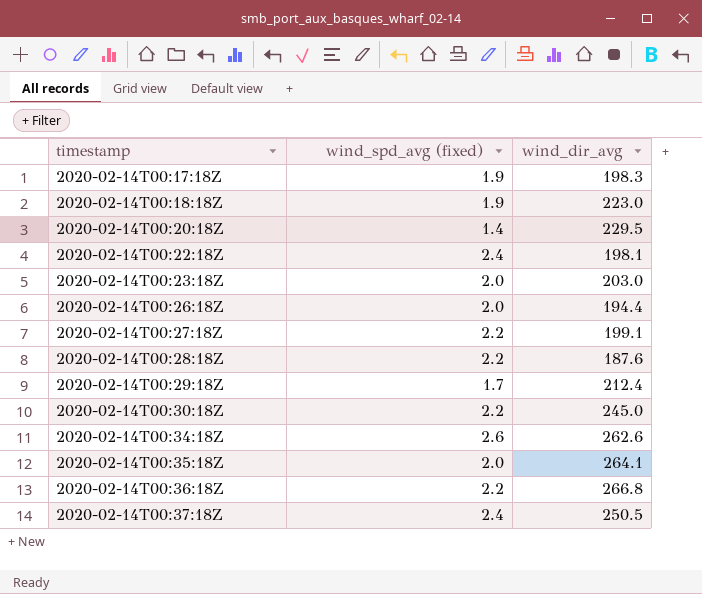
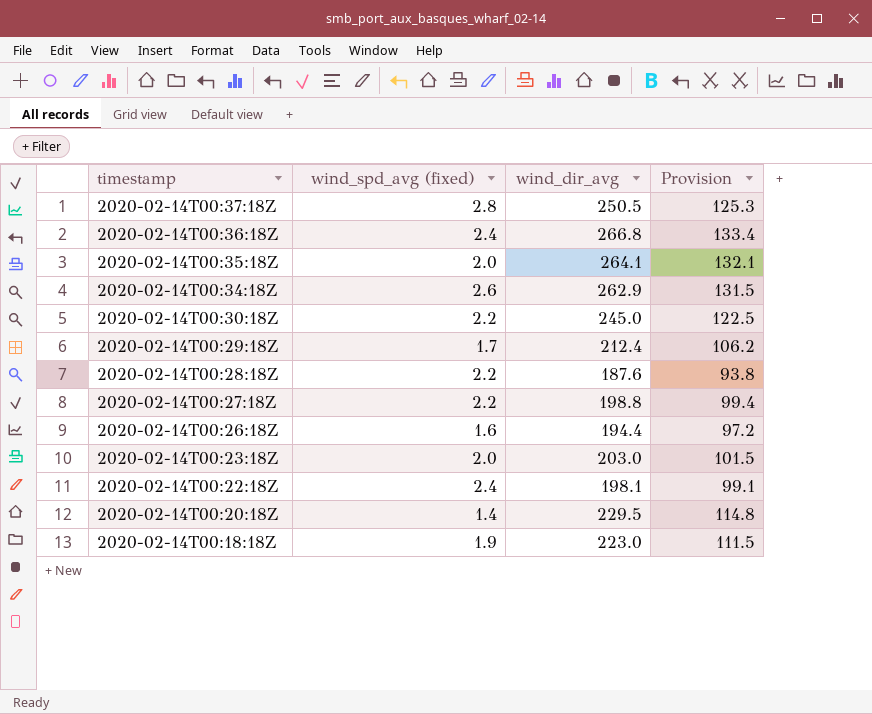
row order: timestamp ascending -> timestamp descending
column Provision | formula: none -> [wind_dir_avg] * 0.5
row 2020-02-14T00:17:18Z: 1.9 | 198.3 -> none
2020-02-14T00:37:18Z | wind_spd_avg (fixed): 2.4 -> 2.8
2020-02-14T00:36:18Z | wind_spd_avg (fixed): 2.2 -> 2.4
2020-02-14T00:34:18Z | wind_dir_avg: 262.6 -> 262.9
2020-02-14T00:27:18Z | wind_dir_avg: 199.1 -> 198.8
2020-02-14T00:26:18Z | wind_spd_avg (fixed): 2.0 -> 1.6

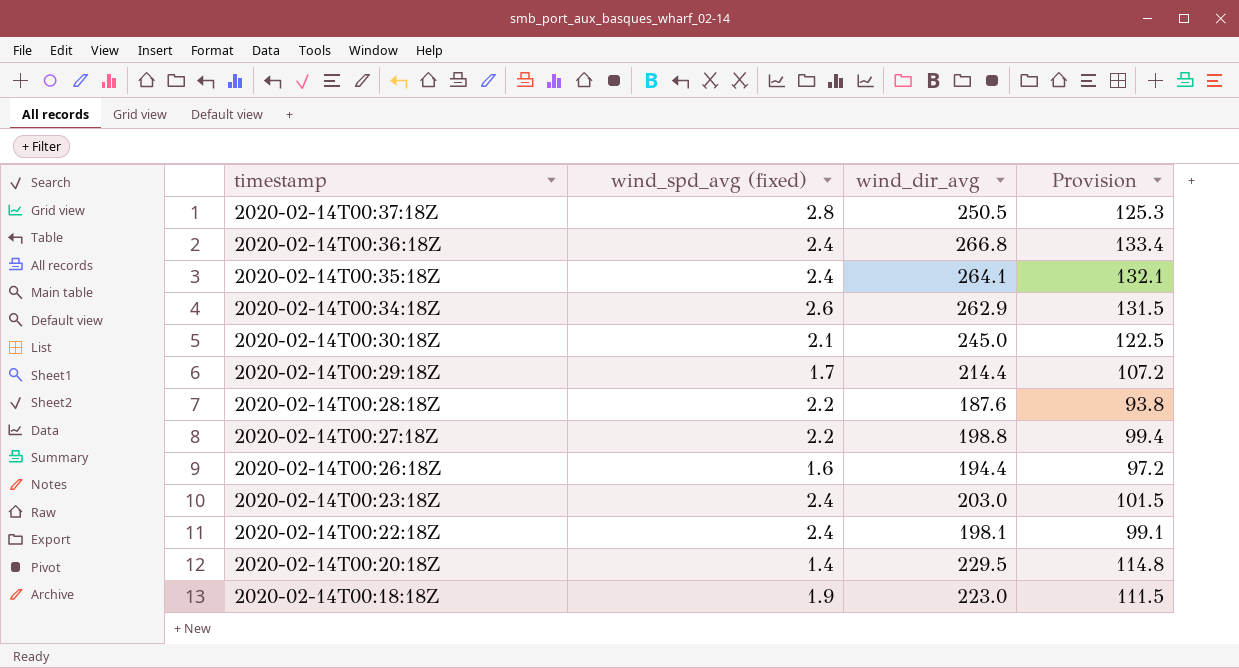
2020-02-14T00:35:18Z | wind_spd_avg (fixed): 2.0 -> 2.4
2020-02-14T00:30:18Z | wind_spd_avg (fixed): 2.2 -> 2.1
2020-02-14T00:29:18Z | wind_dir_avg: 212.4 -> 214.4
2020-02-14T00:29:18Z | Provision: 106.2 -> 107.2
2020-02-14T00:23:18Z | wind_spd_avg (fixed): 2.0 -> 2.4

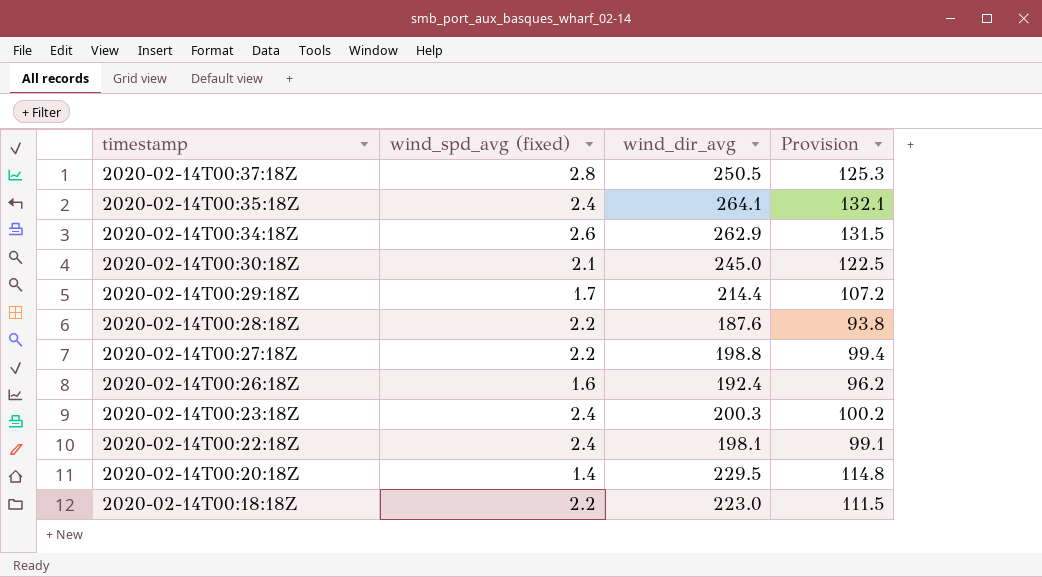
row 2020-02-14T00:36:18Z: 2.4 | 266.8 | 133.4 -> none
2020-02-14T00:26:18Z | wind_dir_avg: 194.4 -> 192.4
2020-02-14T00:26:18Z | Provision: 97.2 -> 96.2
2020-02-14T00:23:18Z | wind_dir_avg: 203.0 -> 200.3
2020-02-14T00:23:18Z | Provision: 101.5 -> 100.2
2020-02-14T00:18:18Z | wind_spd_avg (fixed): 1.9 -> 2.2

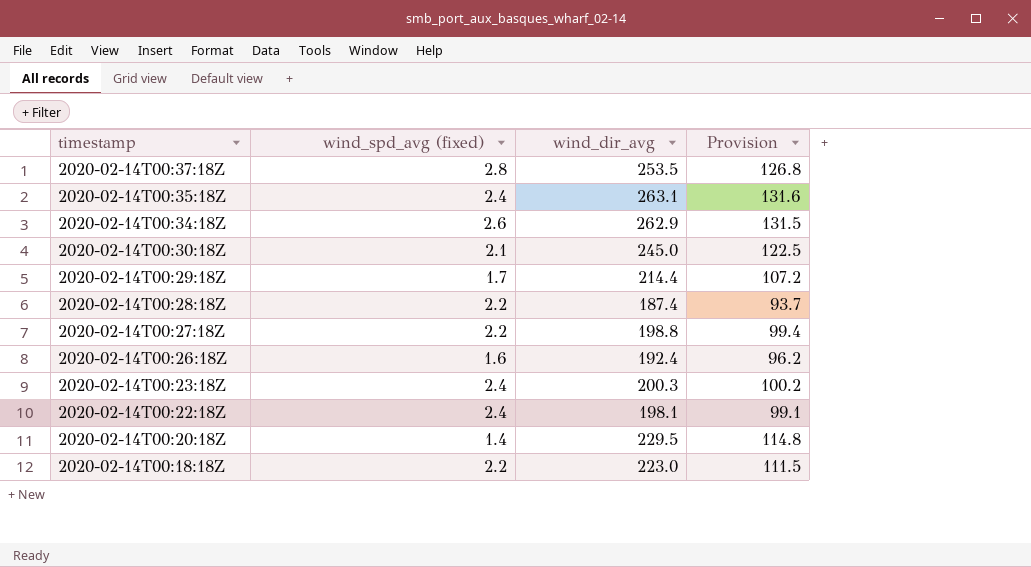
2020-02-14T00:37:18Z | wind_dir_avg: 250.5 -> 253.5
2020-02-14T00:37:18Z | Provision: 125.3 -> 126.8
2020-02-14T00:35:18Z | wind_dir_avg: 264.1 -> 263.1
2020-02-14T00:35:18Z | Provision: 132.1 -> 131.6
2020-02-14T00:28:18Z | wind_dir_avg: 187.6 -> 187.4
2020-02-14T00:28:18Z | Provision: 93.8 -> 93.7

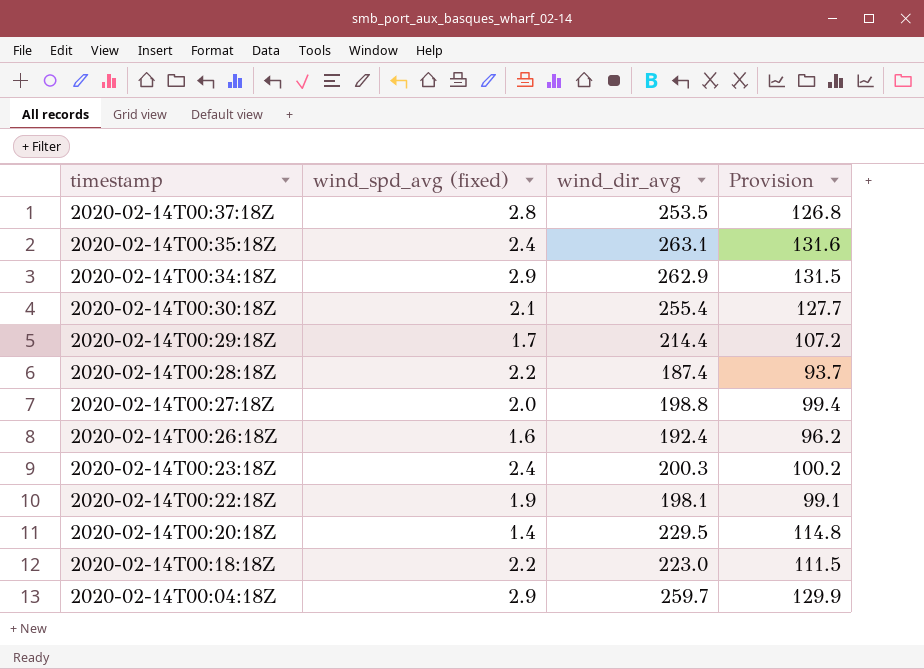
2020-02-14T00:34:18Z | wind_spd_avg (fixed): 2.6 -> 2.9
2020-02-14T00:30:18Z | wind_dir_avg: 245.0 -> 255.4
2020-02-14T00:30:18Z | Provision: 122.5 -> 127.7
2020-02-14T00:27:18Z | wind_spd_avg (fixed): 2.2 -> 2.0
2020-02-14T00:22:18Z | wind_spd_avg (fixed): 2.4 -> 1.9
row 2020-02-14T00:04:18Z: none -> 2.9 | 259.7 | 129.9

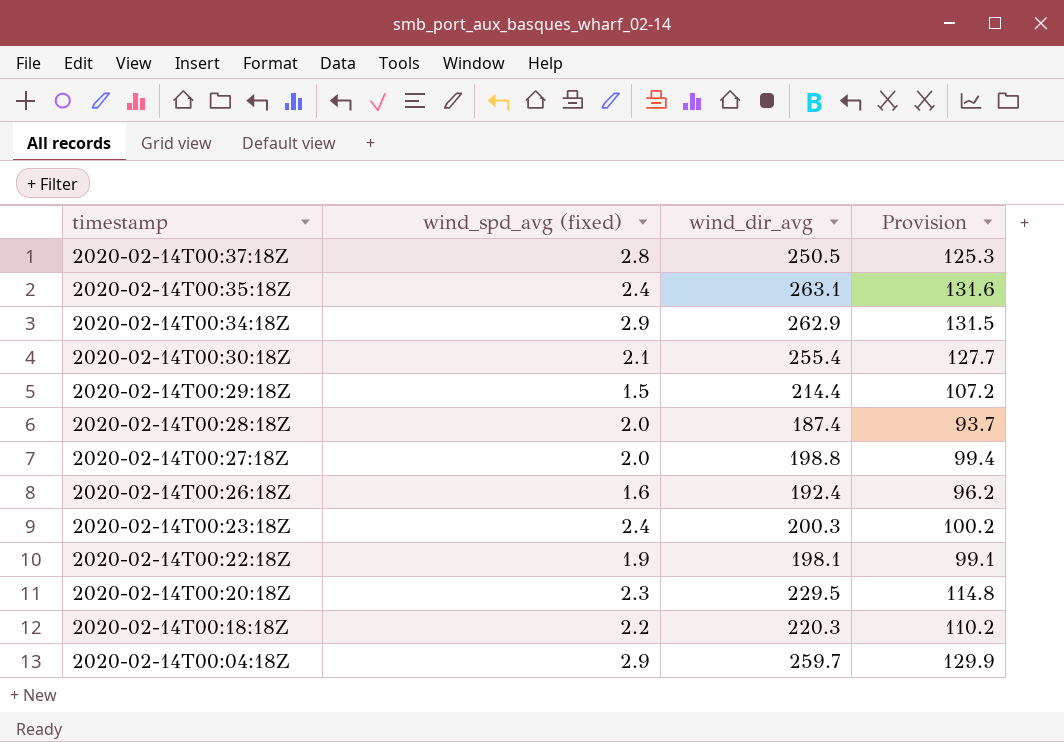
2020-02-14T00:37:18Z | wind_dir_avg: 253.5 -> 250.5
2020-02-14T00:37:18Z | Provision: 126.8 -> 125.3
2020-02-14T00:29:18Z | wind_spd_avg (fixed): 1.7 -> 1.5
2020-02-14T00:28:18Z | wind_spd_avg (fixed): 2.2 -> 2.0
2020-02-14T00:20:18Z | wind_spd_avg (fixed): 1.4 -> 2.3
2020-02-14T00:18:18Z | wind_dir_avg: 223.0 -> 220.3
2020-02-14T00:18:18Z | Provision: 111.5 -> 110.2

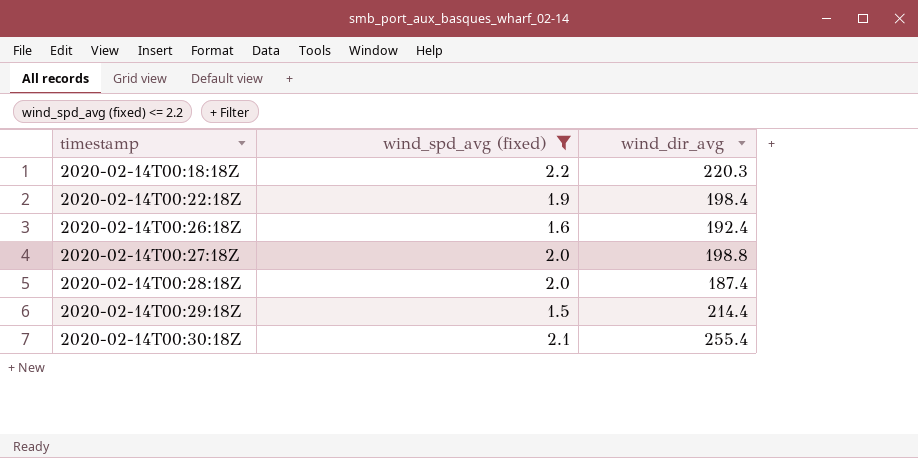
filter: none -> wind_spd_avg (fixed) <= 2.2
row order: timestamp descending -> timestamp ascending
column Provision | formula: [wind_dir_avg] * 0.5 -> none
2020-02-14T00:22:18Z | wind_dir_avg: 198.1 -> 198.4

